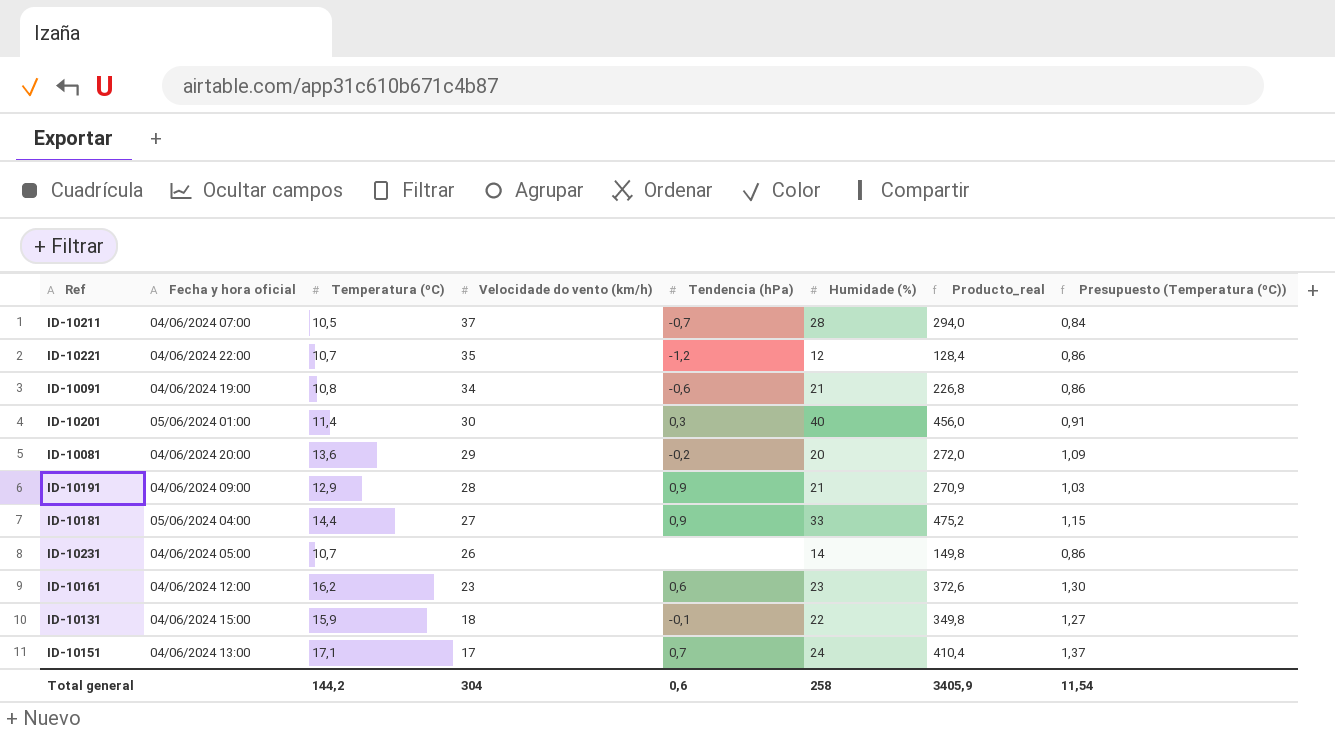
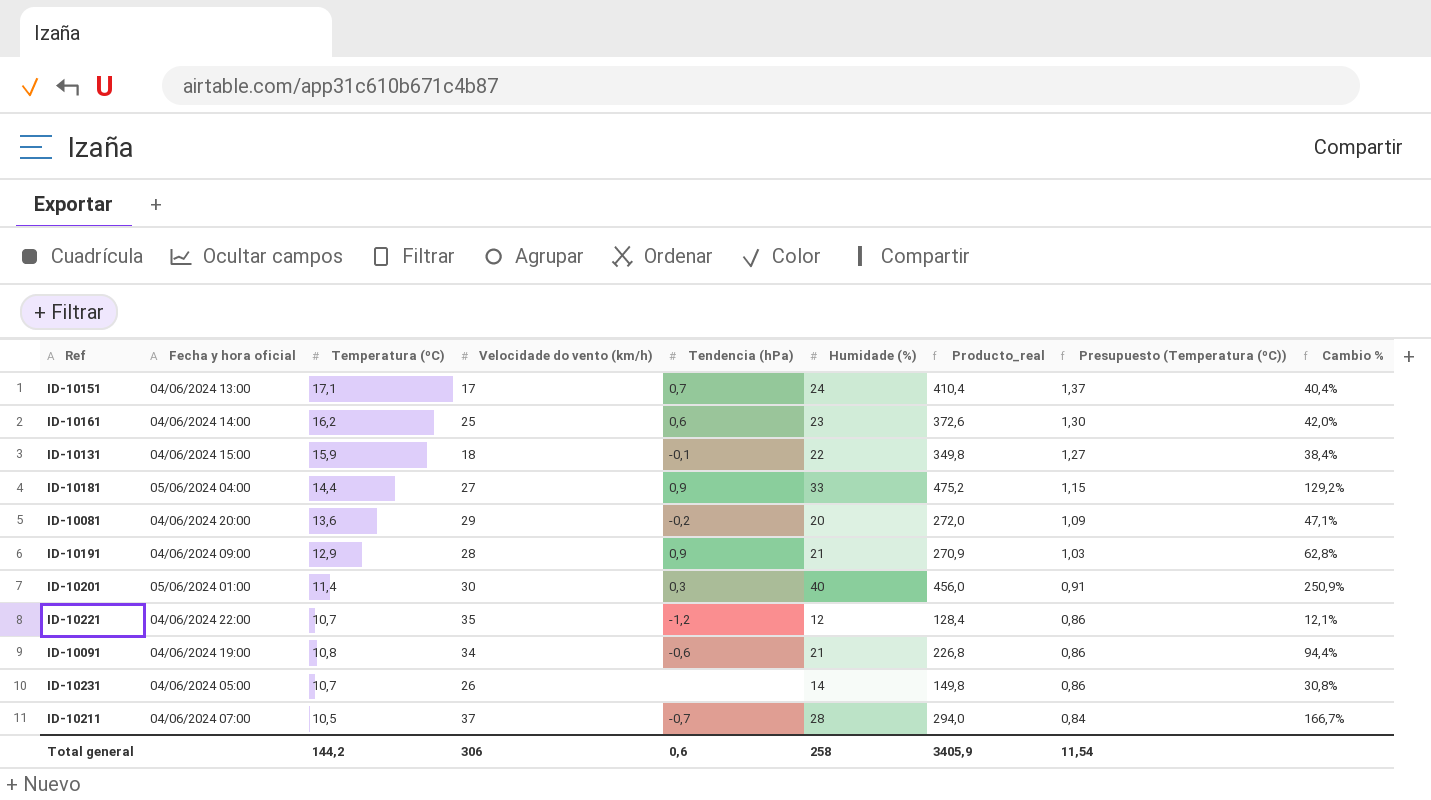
row order: Velocidade do vento (km/h) descending -> Presupuesto (Temperatura (ºC)) descending
column Cambio % | formula: none -> ([Humidade (%)] - [Temperatura (ºC)]) / [Temperatura (ºC)]
ID-10161 | Fecha y hora oficial: 04/06/2024 12:00 -> 04/06/2024 14:00
ID-10161 | Velocidade do vento (km/h): 23 -> 25
Total general | Velocidade do vento (km/h): 304 -> 306

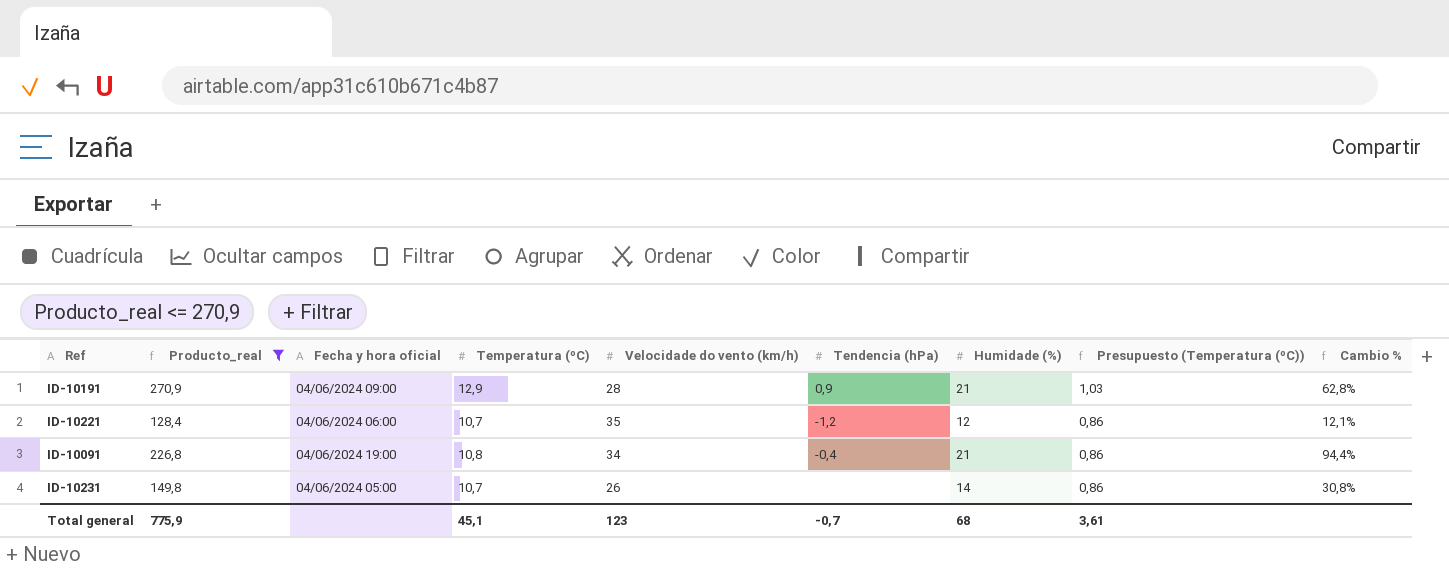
filter: none -> Producto_real <= 270,9
column Producto_real | position: 7 -> 2
ID-10221 | Fecha y hora oficial: 04/06/2024 22:00 -> 04/06/2024 06:00
ID-10091 | Tendencia (hPa): -0,6 -> -0,4
Total general | Producto_real: 3405,9 -> 775,9
Total general | Temperatura (ºC): 144,2 -> 45,1
Total general | Velocidade do vento (km/h): 306 -> 123
Total general | Tendencia (hPa): 0,6 -> -0,7
Total general | Humidade (%): 258 -> 68
Total general | Presupuesto (Temperatura (ºC)): 11,54 -> 3,61

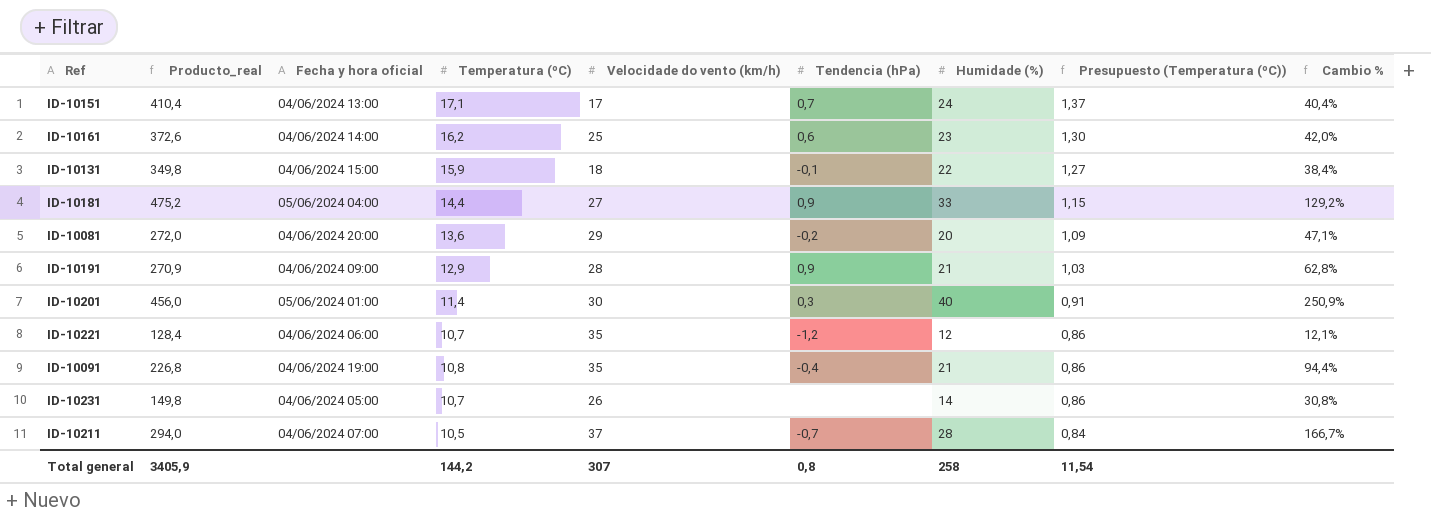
filter: Producto_real <= 270,9 -> none
ID-10091 | Velocidade do vento (km/h): 34 -> 35
Total general | Producto_real: 775,9 -> 3405,9
Total general | Temperatura (ºC): 45,1 -> 144,2
Total general | Velocidade do vento (km/h): 123 -> 307
Total general | Tendencia (hPa): -0,7 -> 0,8
Total general | Humidade (%): 68 -> 258
Total general | Presupuesto (Temperatura (ºC)): 3,61 -> 11,54

